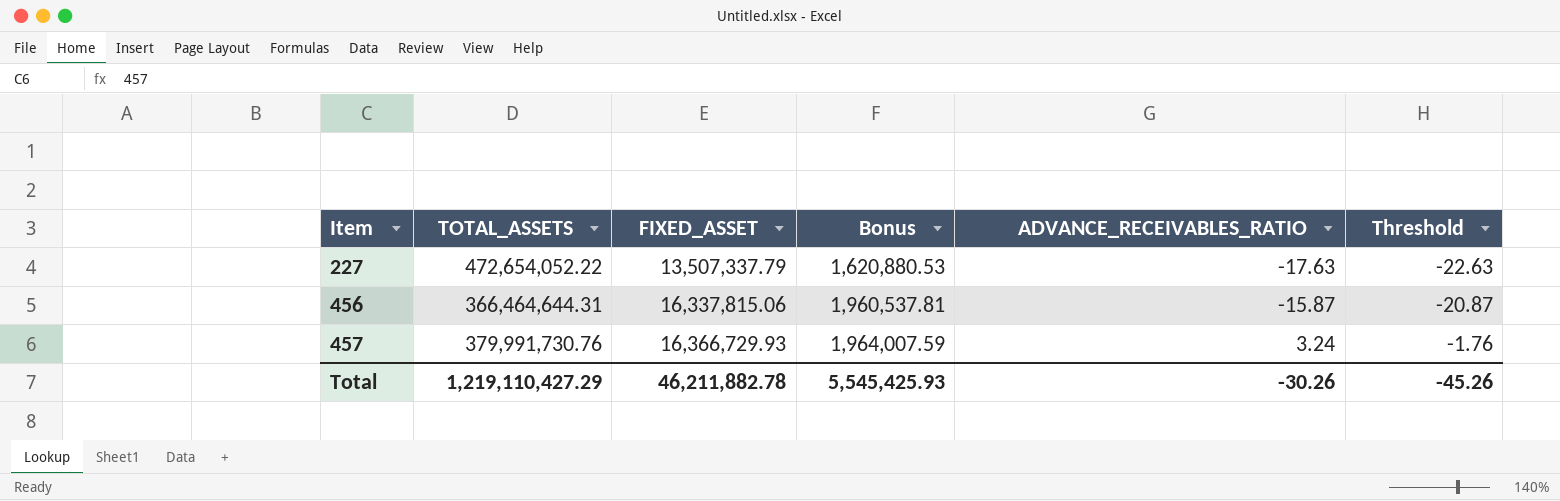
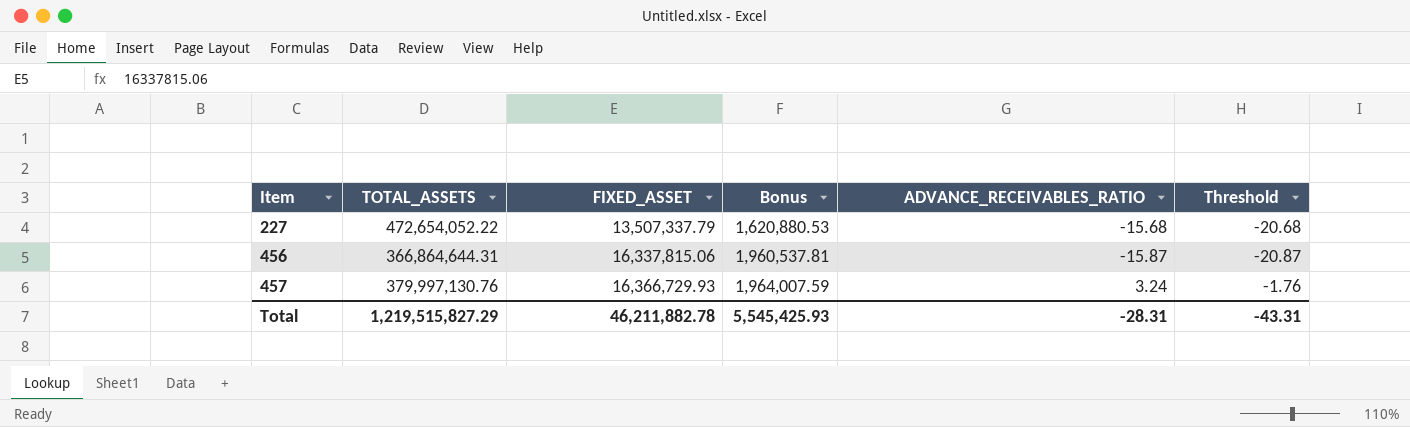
227 | ADVANCE_RECEIVABLES_RATIO: -17.63 -> -15.68
227 | Threshold: -22.63 -> -20.68
456 | TOTAL_ASSETS: 366,464,644.31 -> 366,864,644.31
457 | TOTAL_ASSETS: 379,991,730.76 -> 379,997,130.76
Total | TOTAL_ASSETS: 1,219,110,427.29 -> 1,219,515,827.29
Total | ADVANCE_RECEIVABLES_RATIO: -30.26 -> -28.31
Total | Threshold: -45.26 -> -43.31

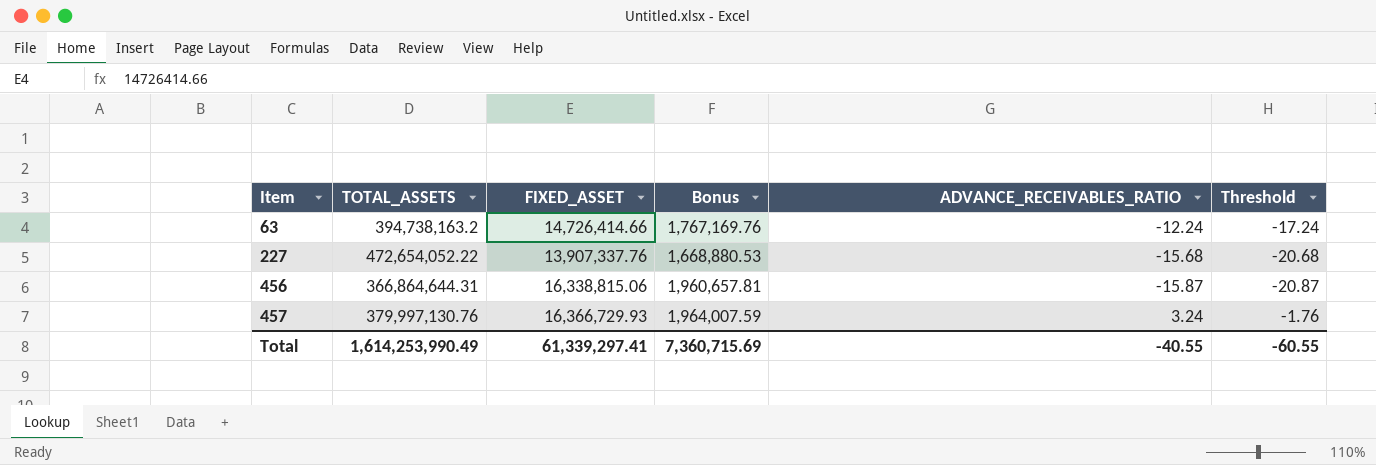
row 63: none -> 394,738,163.2 | 14,726,414.66 | 1,767,169.76 | -12.24 | -17.24
227 | FIXED_ASSET: 13,507,337.79 -> 13,907,337.76
227 | Bonus: 1,620,880.53 -> 1,668,880.53
456 | FIXED_ASSET: 16,337,815.06 -> 16,338,815.06
456 | Bonus: 1,960,537.81 -> 1,960,657.81
Total | TOTAL_ASSETS: 1,219,515,827.29 -> 1,614,253,990.49
Total | FIXED_ASSET: 46,211,882.78 -> 61,339,297.41
Total | Bonus: 5,545,425.93 -> 7,360,715.69
Total | ADVANCE_RECEIVABLES_RATIO: -28.31 -> -40.55
Total | Threshold: -43.31 -> -60.55

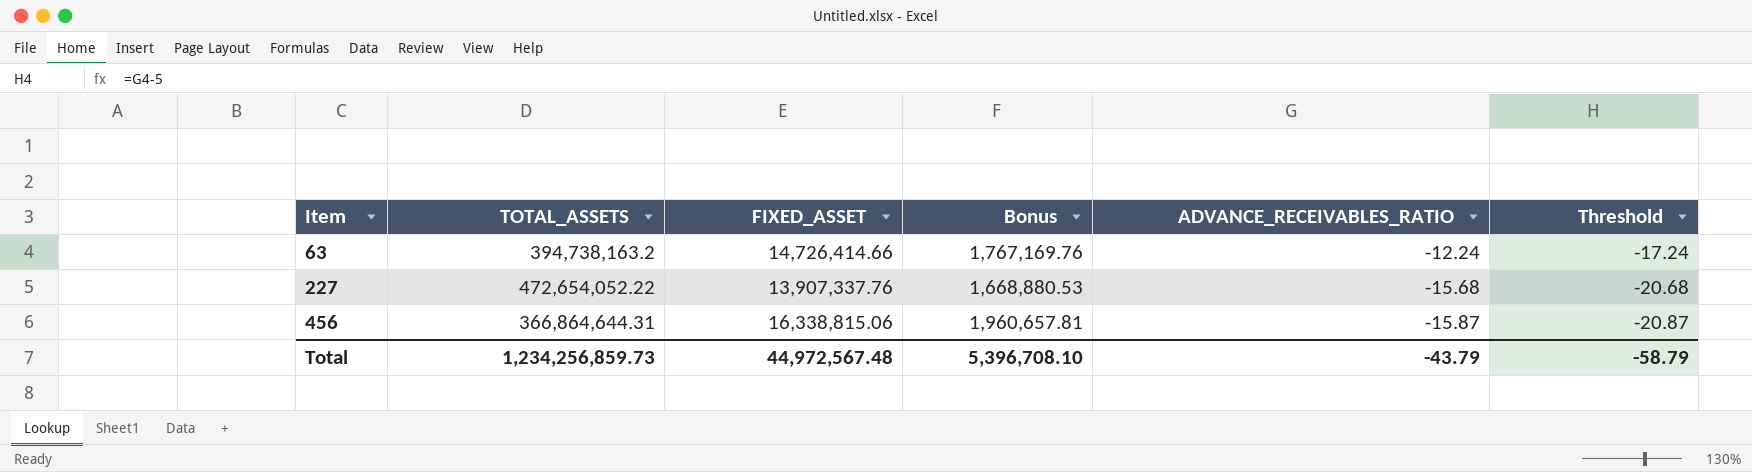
row 457: 379,997,130.76 | 16,366,729.93 | 1,964,007.59 | 3.24 | -1.76 -> none
Total | TOTAL_ASSETS: 1,614,253,990.49 -> 1,234,256,859.73
Total | FIXED_ASSET: 61,339,297.41 -> 44,972,567.48
Total | Bonus: 7,360,715.69 -> 5,396,708.10
Total | ADVANCE_RECEIVABLES_RATIO: -40.55 -> -43.79
Total | Threshold: -60.55 -> -58.79

